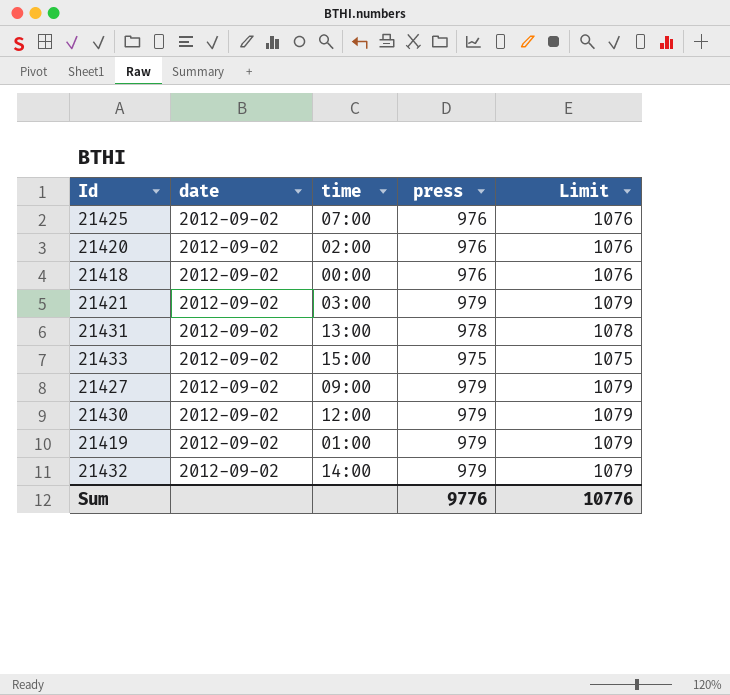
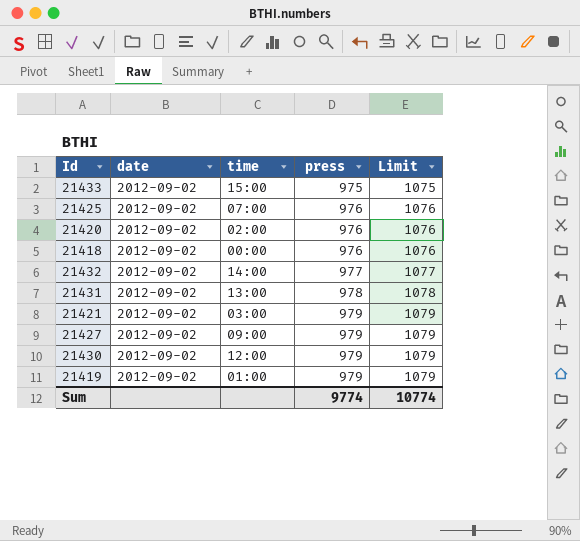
row order: none -> press ascending
21432 | press: 979 -> 977
21432 | Limit: 1079 -> 1077
Sum | press: 9776 -> 9774
Sum | Limit: 10776 -> 10774

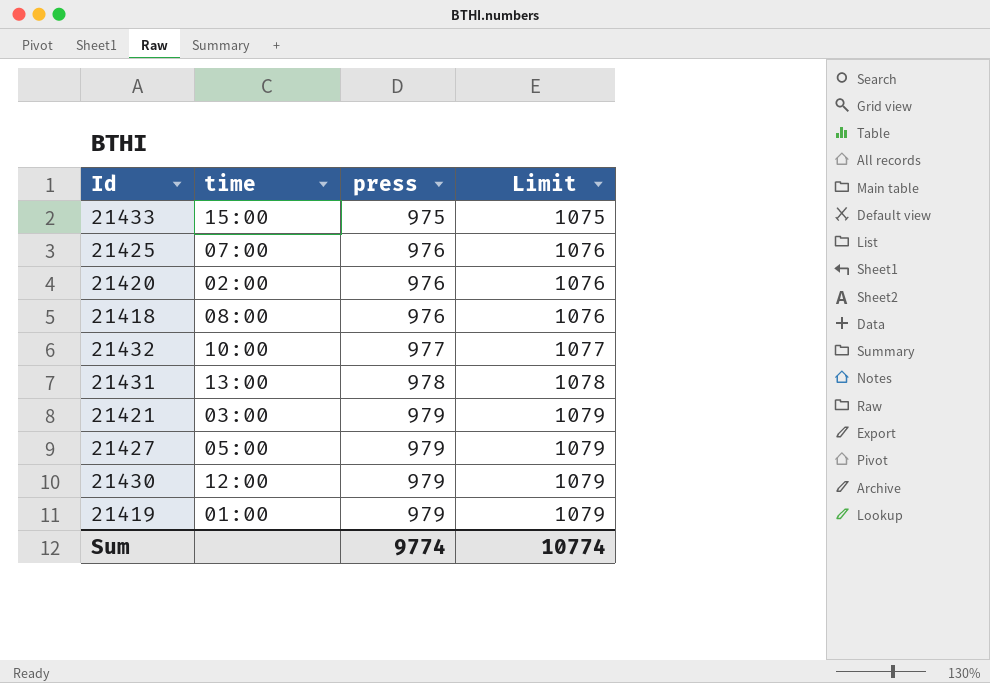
column date | position: 2 -> none
21418 | time: 00:00 -> 08:00
21432 | time: 14:00 -> 10:00
21427 | time: 09:00 -> 05:00

